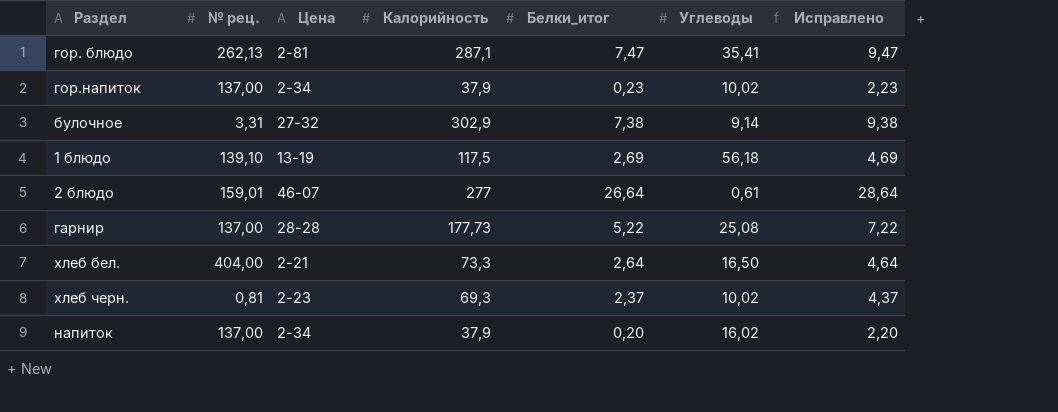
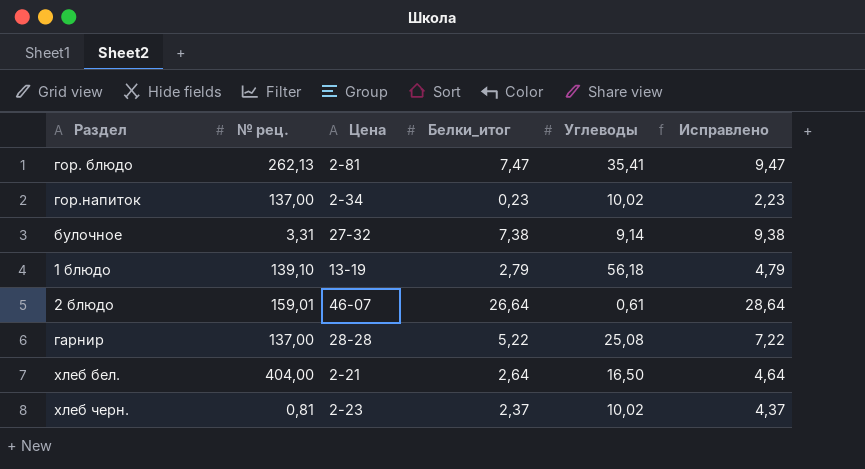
column Калорийность | position: 4 -> none
row напиток: 137,00 | 2-34 | 37,9 | 0,20 | 16,02 | 2,20 -> none
1 блюдо | Белки_итог: 2,69 -> 2,79
1 блюдо | Исправлено: 4,69 -> 4,79

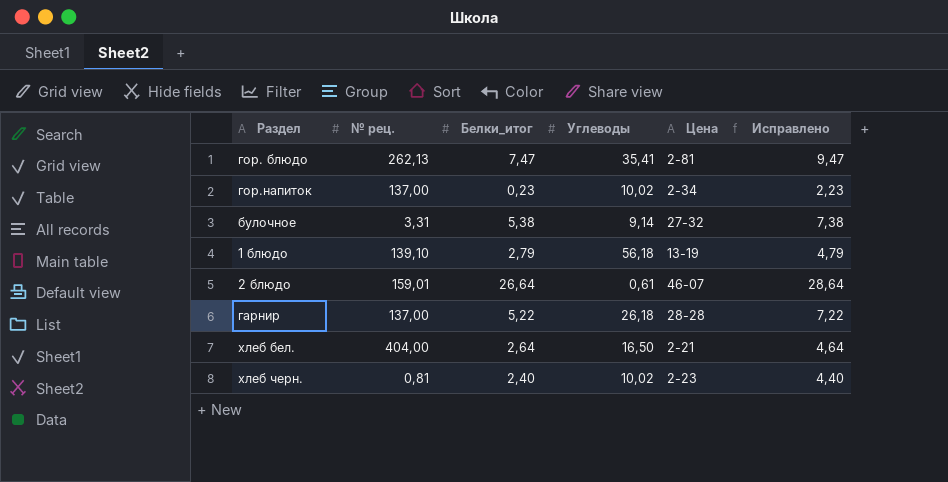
column Цена | position: 3 -> 5
булочное | Белки_итог: 7,38 -> 5,38
булочное | Исправлено: 9,38 -> 7,38
гарнир | Углеводы: 25,08 -> 26,18
хлеб черн. | Белки_итог: 2,37 -> 2,40
хлеб черн. | Исправлено: 4,37 -> 4,40

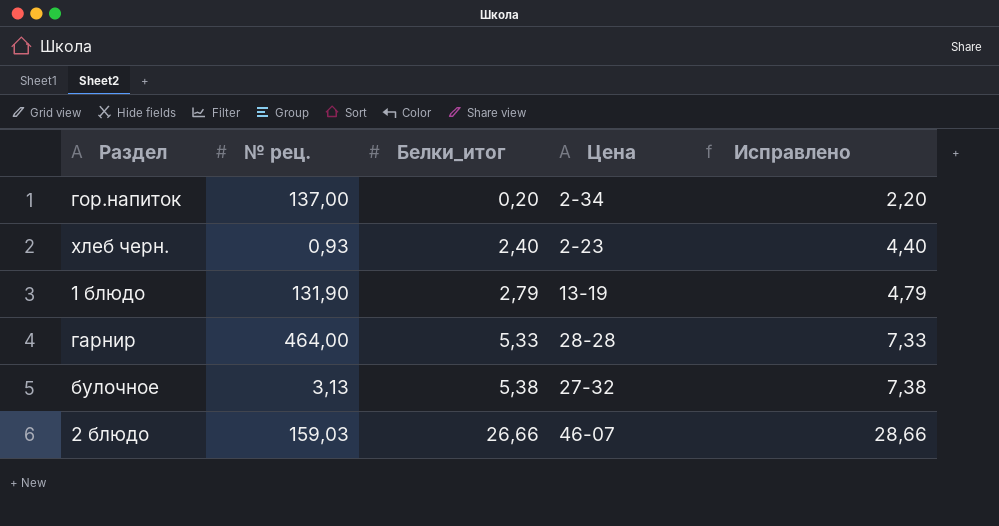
row order: none -> Белки_итог ascending
column Углеводы | position: 4 -> none
row гор. блюдо: 262,13 | 7,47 | 35,41 | 2-81 | 9,47 -> none
row хлеб бел.: 404,00 | 2,64 | 16,50 | 2-21 | 4,64 -> none
гор.напиток | Белки_итог: 0,23 -> 0,20
гор.напиток | Исправлено: 2,23 -> 2,20
хлеб черн. | № рец.: 0,81 -> 0,93
1 блюдо | № рец.: 139,10 -> 131,90
гарнир | № рец.: 137,00 -> 464,00
гарнир | Белки_итог: 5,22 -> 5,33
гарнир | Исправлено: 7,22 -> 7,33
булочное | № рец.: 3,31 -> 3,13
2 блюдо | № рец.: 159,01 -> 159,03
2 блюдо | Белки_итог: 26,64 -> 26,66
2 блюдо | Исправлено: 28,64 -> 28,66

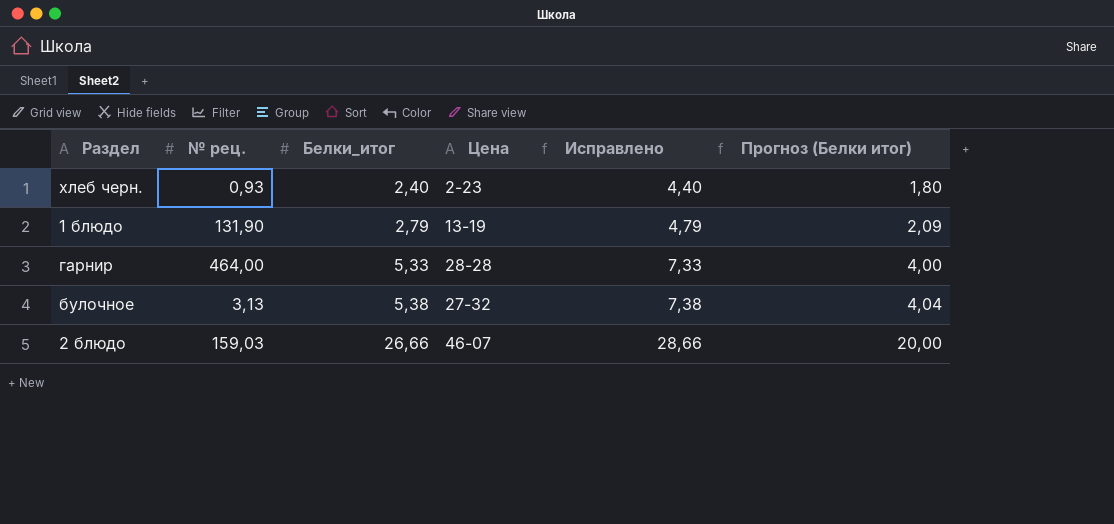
column Прогноз (Белки итог) | formula: none -> [Белки_итог] * 0,75
row гор.напиток: 137,00 | 0,20 | 2-34 | 2,20 -> none

